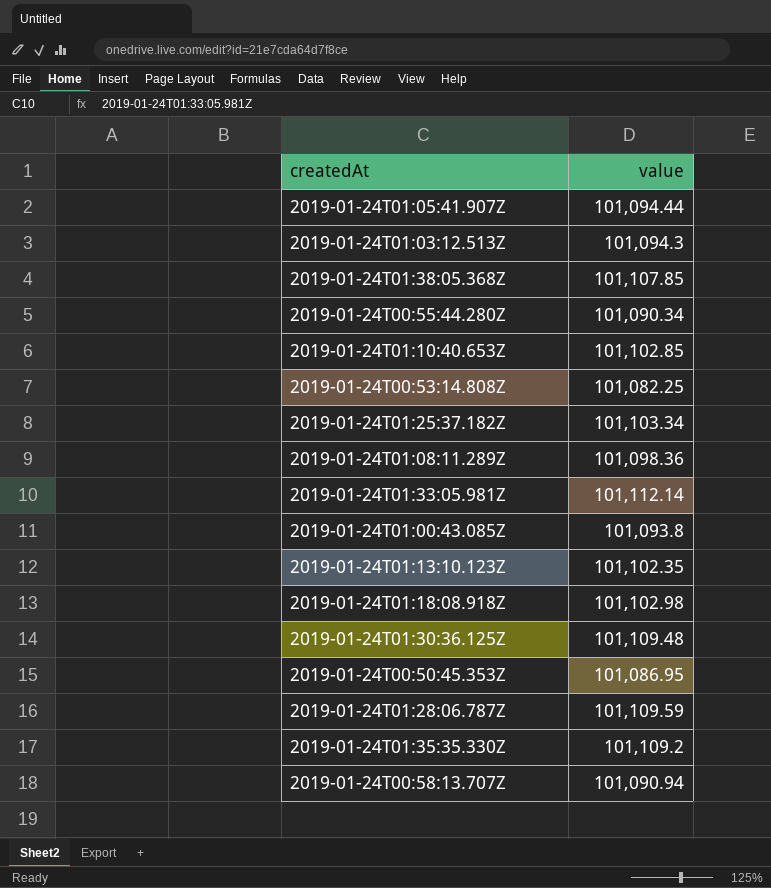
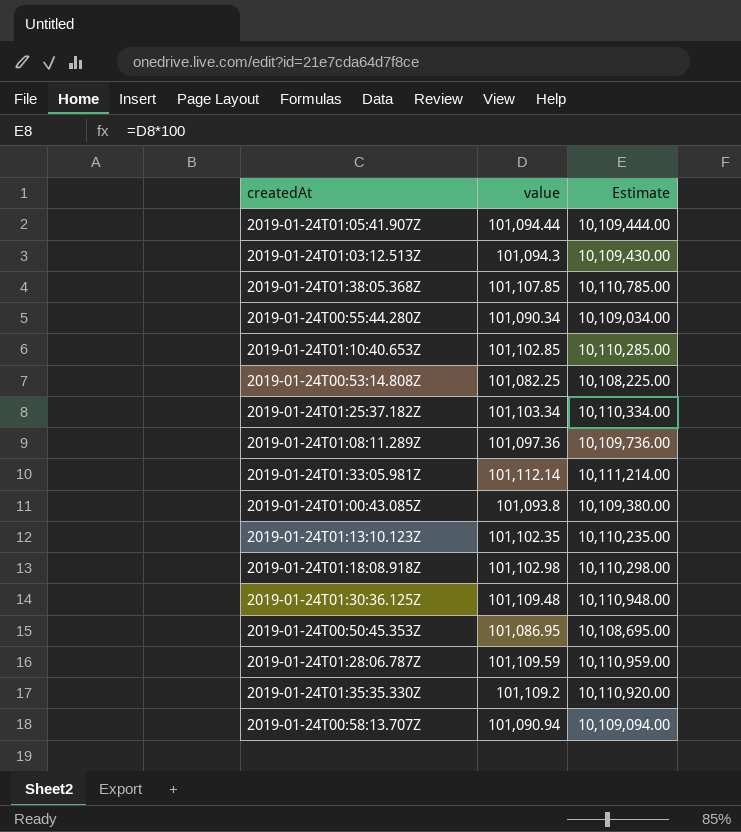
column Estimate | formula: none -> [value] * 100
2019-01-24T01:08:11.289Z | value: 101,098.36 -> 101,097.36

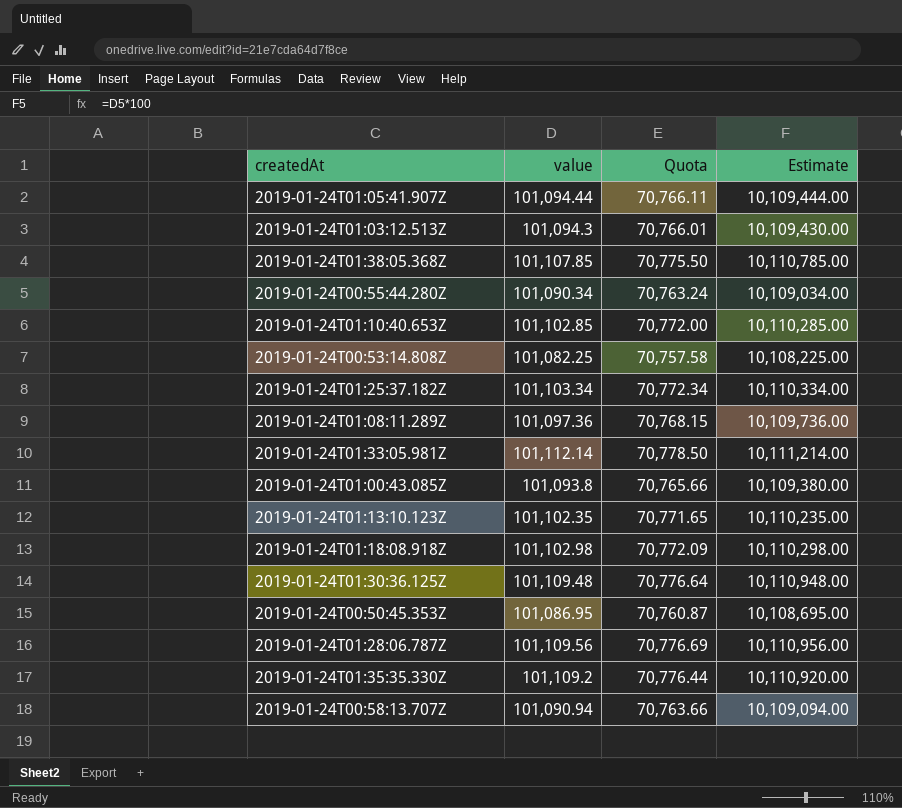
column Quota | formula: none -> [value] * 0.7
2019-01-24T01:28:06.787Z | value: 101,109.59 -> 101,109.56
2019-01-24T01:28:06.787Z | Estimate: 10,110,959.00 -> 10,110,956.00

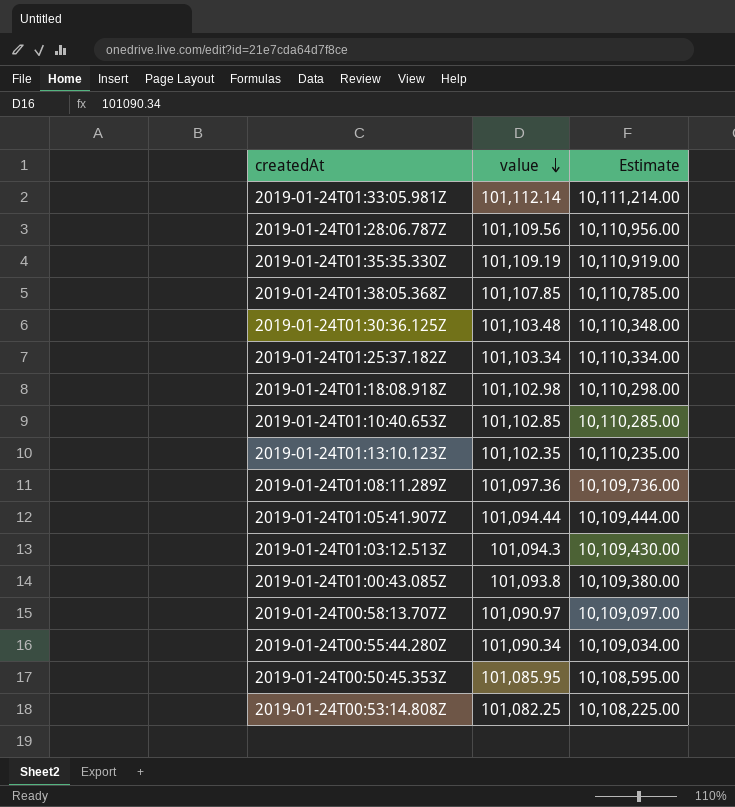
row order: none -> value descending
column Quota | formula: [value] * 0.7 -> none
2019-01-24T01:35:35.330Z | value: 101,109.2 -> 101,109.19
2019-01-24T01:35:35.330Z | Estimate: 10,110,920.00 -> 10,110,919.00
2019-01-24T01:30:36.125Z | value: 101,109.48 -> 101,103.48
2019-01-24T01:30:36.125Z | Estimate: 10,110,948.00 -> 10,110,348.00
2019-01-24T00:58:13.707Z | value: 101,090.94 -> 101,090.97
2019-01-24T00:58:13.707Z | Estimate: 10,109,094.00 -> 10,109,097.00
2019-01-24T00:50:45.353Z | value: 101,086.95 -> 101,085.95
2019-01-24T00:50:45.353Z | Estimate: 10,108,695.00 -> 10,108,595.00

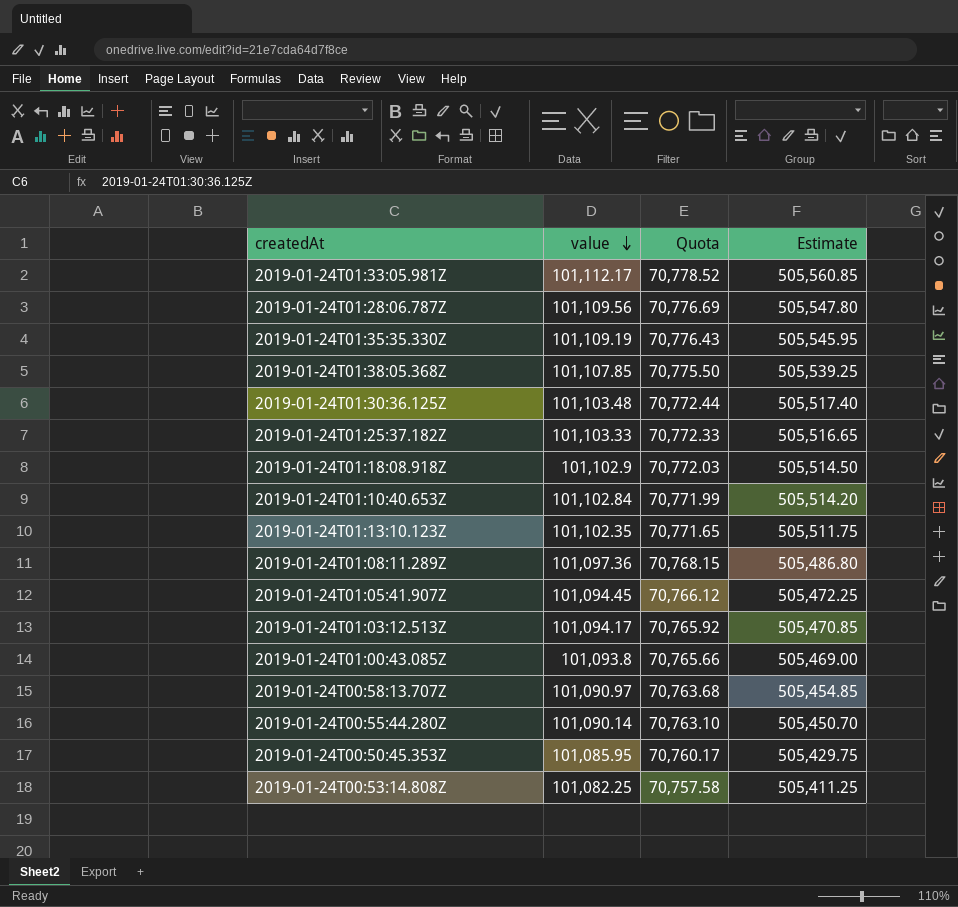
column Quota | formula: none -> [value] * 0.7
column Estimate | formula: [value] * 100 -> [value] * 5
2019-01-24T01:33:05.981Z | value: 101,112.14 -> 101,112.17
2019-01-24T01:25:37.182Z | value: 101,103.34 -> 101,103.33
2019-01-24T01:18:08.918Z | value: 101,102.98 -> 101,102.9
2019-01-24T01:10:40.653Z | value: 101,102.85 -> 101,102.84
2019-01-24T01:05:41.907Z | value: 101,094.44 -> 101,094.45
2019-01-24T01:03:12.513Z | value: 101,094.3 -> 101,094.17
2019-01-24T00:55:44.280Z | value: 101,090.34 -> 101,090.14

